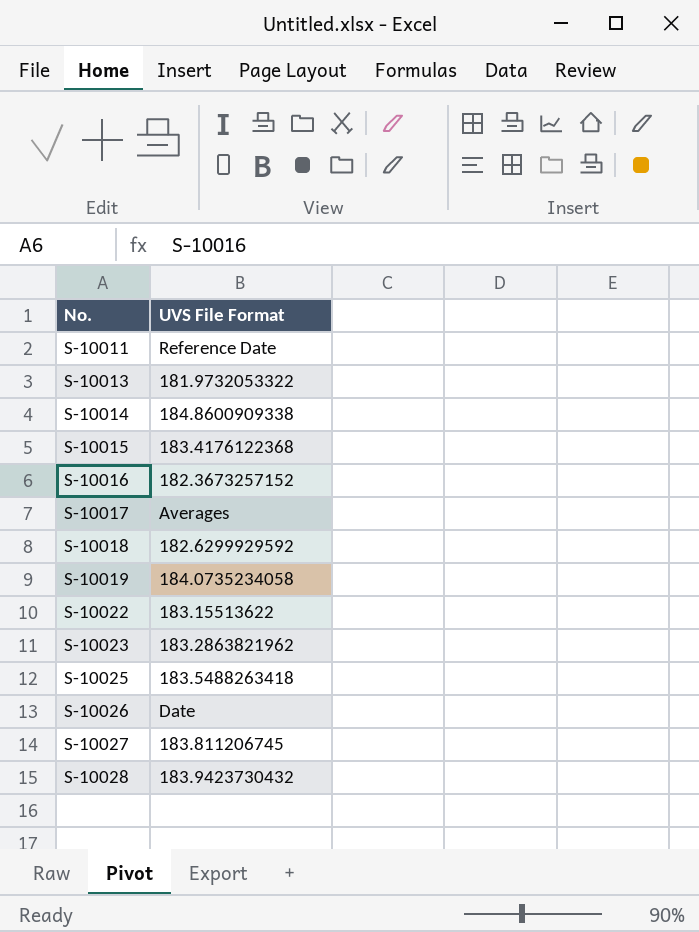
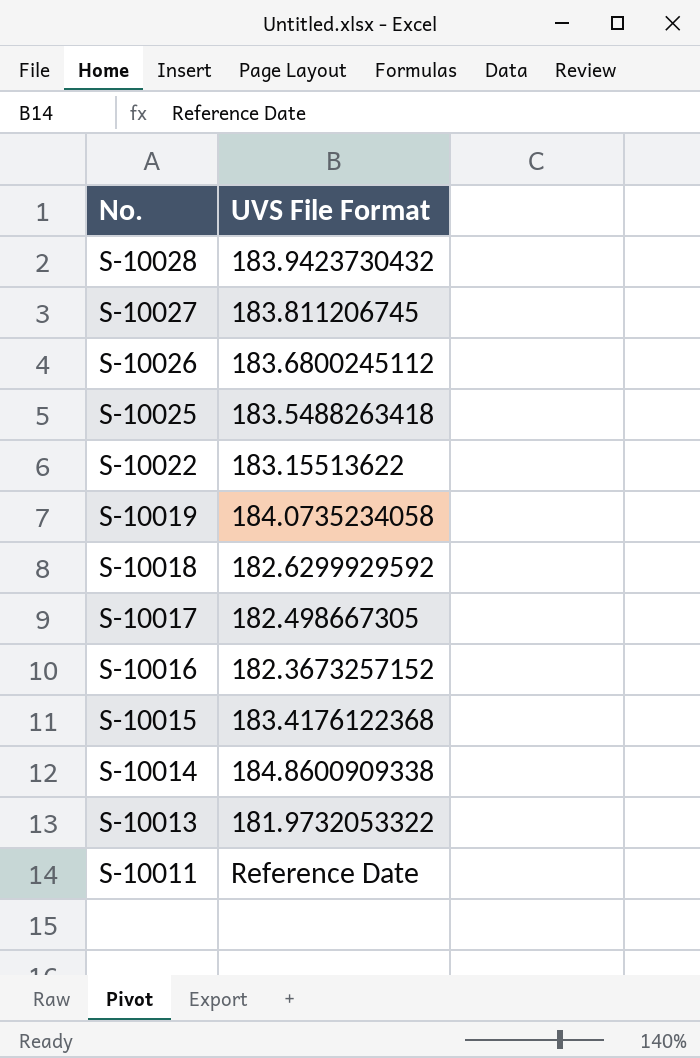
row order: No. ascending -> No. descending
row S-10023: 183.2863821962 -> none
S-10026 | UVS File Format: Date -> 183.6800245112
S-10017 | UVS File Format: Averages -> 182.498667305

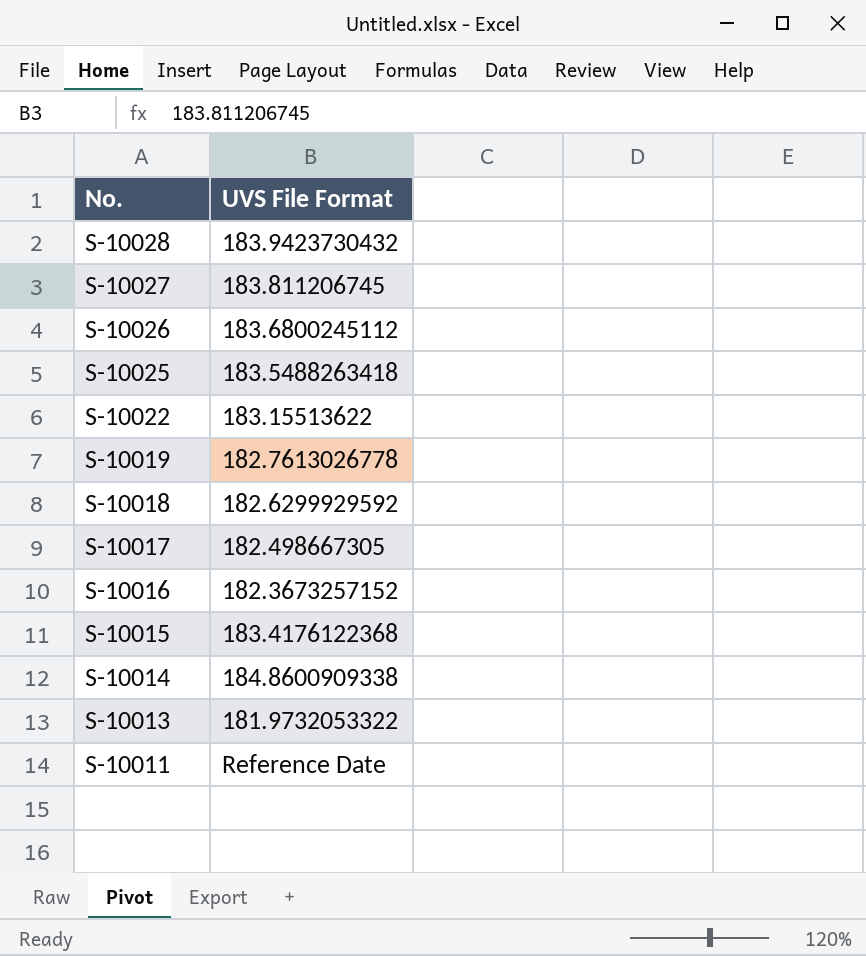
S-10019 | UVS File Format: 184.0735234058 -> 182.7613026778

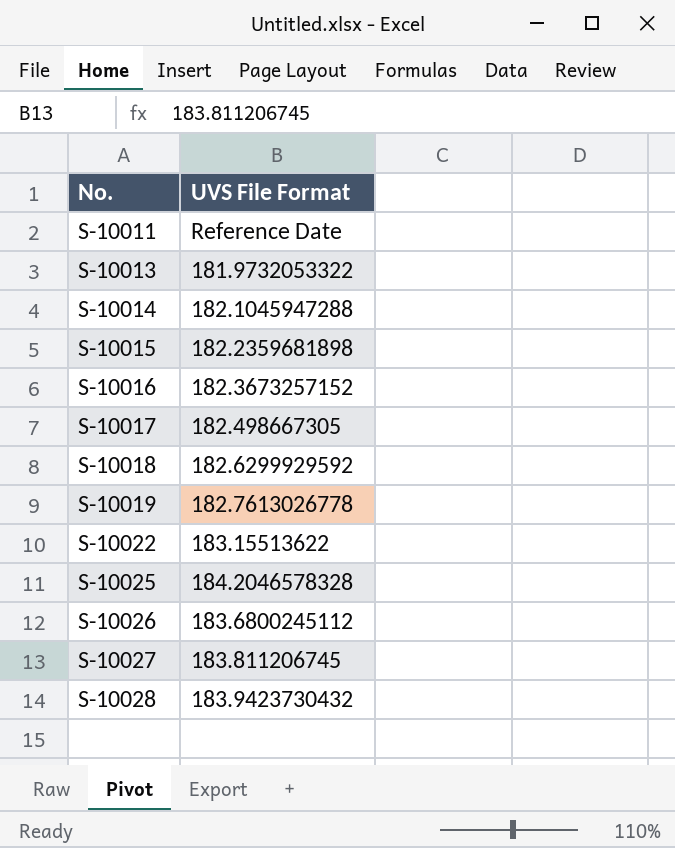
row order: No. descending -> No. ascending
S-10014 | UVS File Format: 184.8600909338 -> 182.1045947288
S-10015 | UVS File Format: 183.4176122368 -> 182.2359681898
S-10025 | UVS File Format: 183.5488263418 -> 184.2046578328

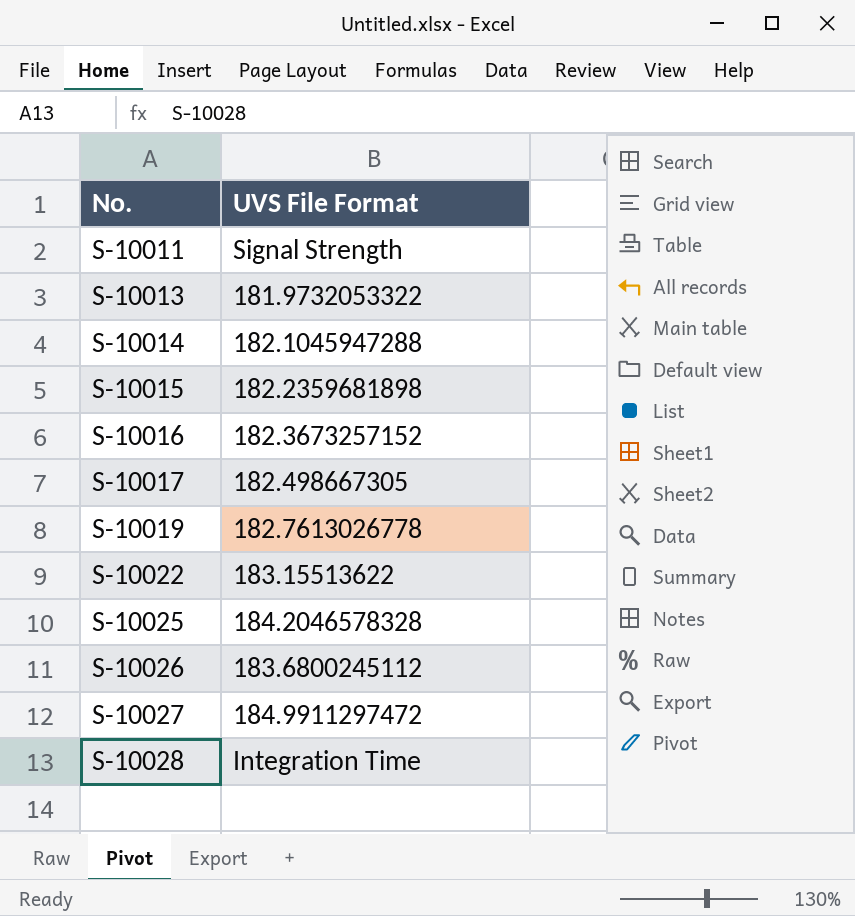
row S-10018: 182.6299929592 -> none
S-10011 | UVS File Format: Reference Date -> Signal Strength
S-10027 | UVS File Format: 183.811206745 -> 184.9911297472
S-10028 | UVS File Format: 183.9423730432 -> Integration Time

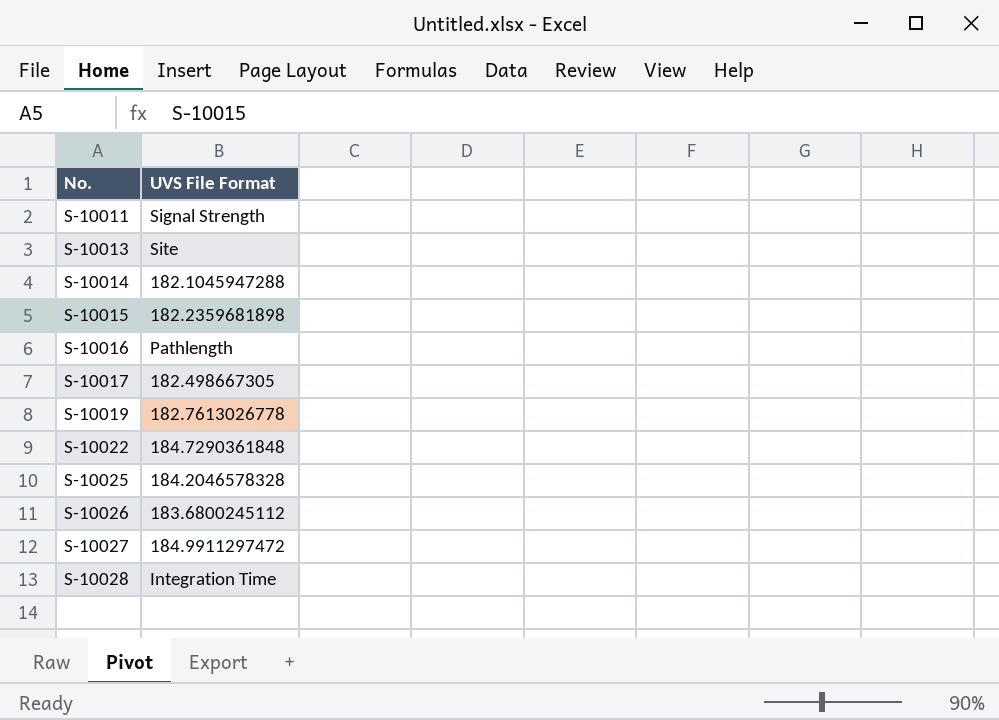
S-10013 | UVS File Format: 181.9732053322 -> Site
S-10016 | UVS File Format: 182.3673257152 -> Pathlength
S-10022 | UVS File Format: 183.15513622 -> 184.7290361848

